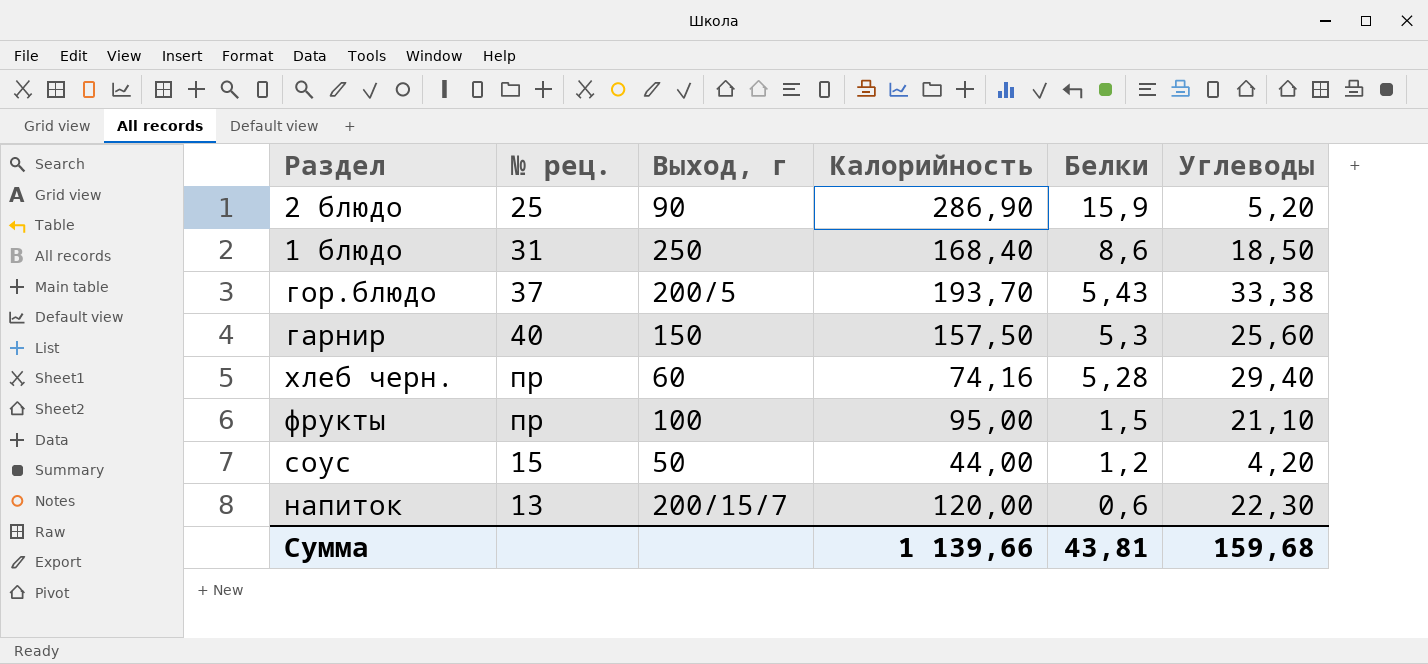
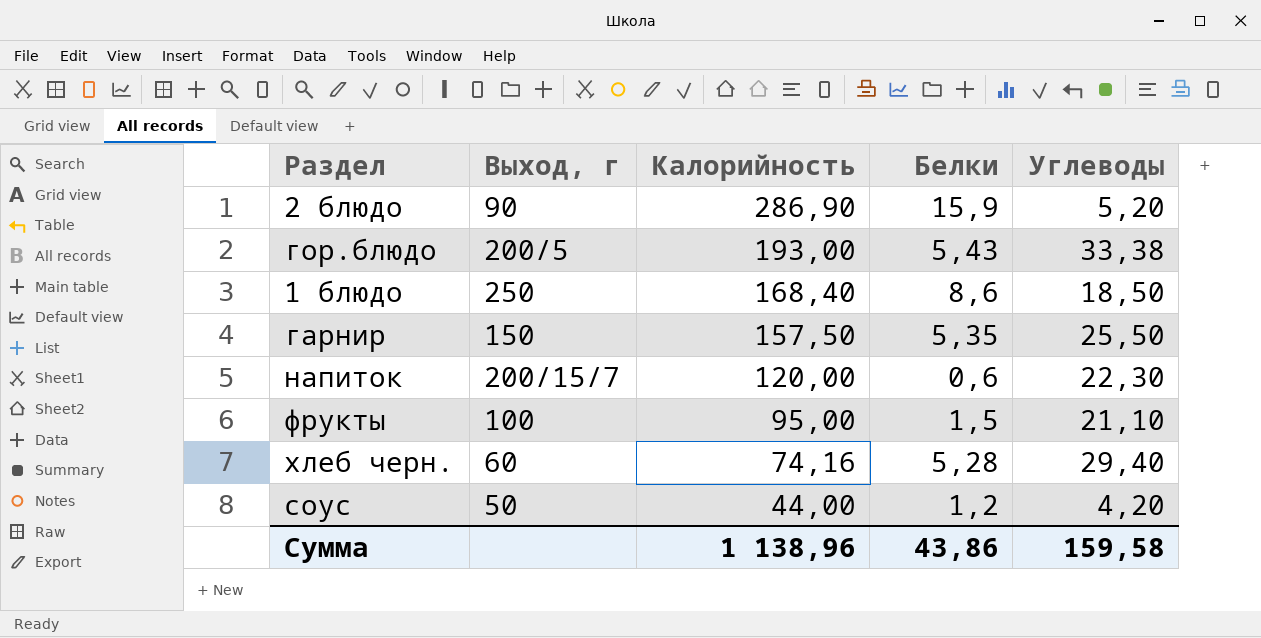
row order: Белки descending -> Калорийность descending
column № рец. | position: 2 -> none
гор.блюдо | Калорийность: 193,70 -> 193,00
гарнир | Белки: 5,3 -> 5,35
гарнир | Углеводы: 25,60 -> 25,50
Сумма | Калорийность: 1 139,66 -> 1 138,96
Сумма | Белки: 43,81 -> 43,86
Сумма | Углеводы: 159,68 -> 159,58

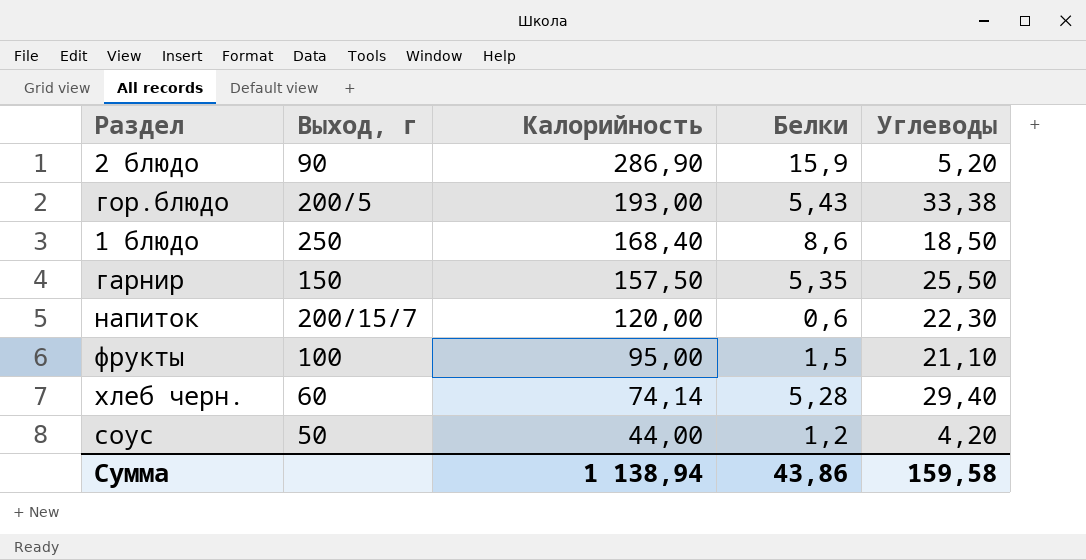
хлеб черн. | Калорийность: 74,16 -> 74,14
Сумма | Калорийность: 1 138,96 -> 1 138,94

